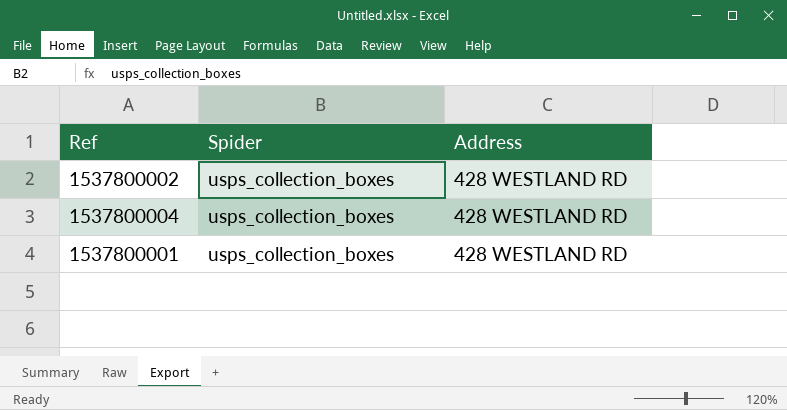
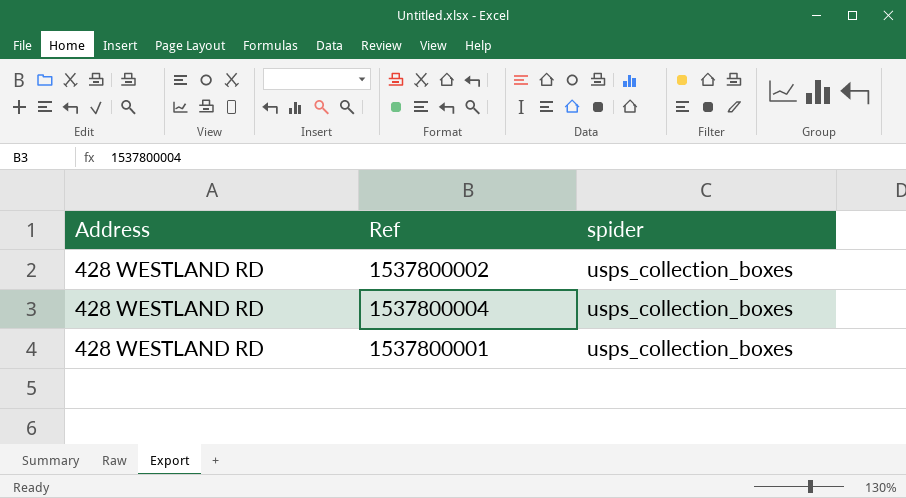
column Address | position: 3 -> 1
column name: Spider -> spider

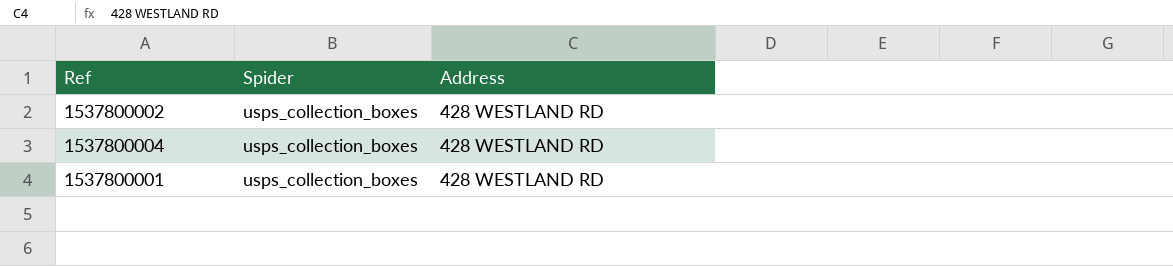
column name: spider -> Spider
column Address | position: 1 -> 3

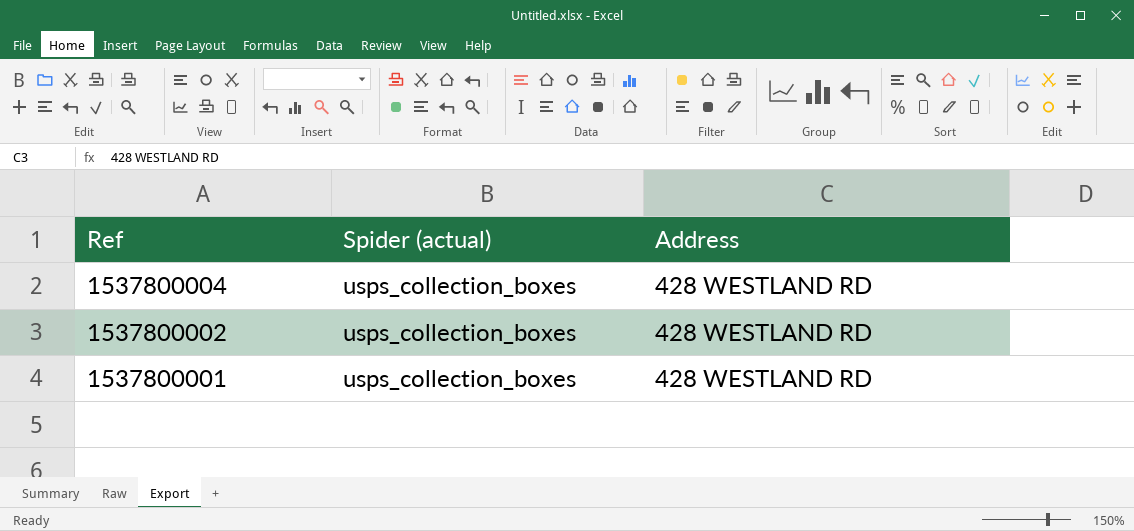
row order: none -> Ref descending
column name: Spider -> Spider (actual)

